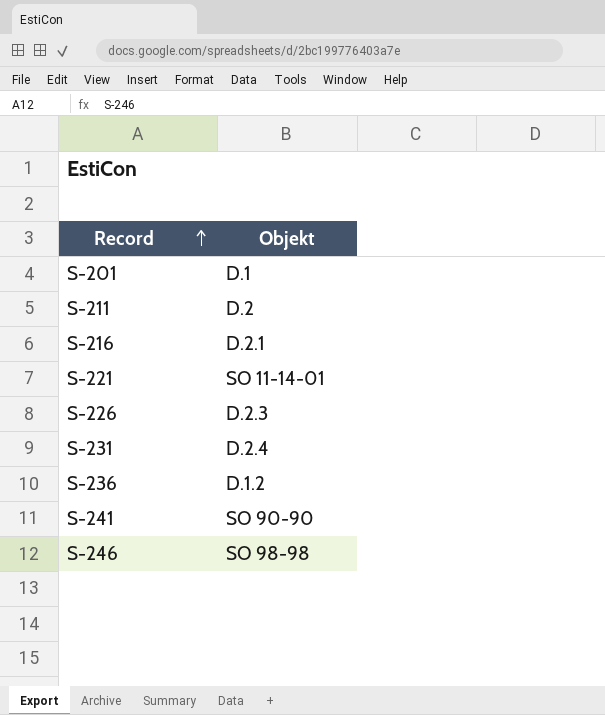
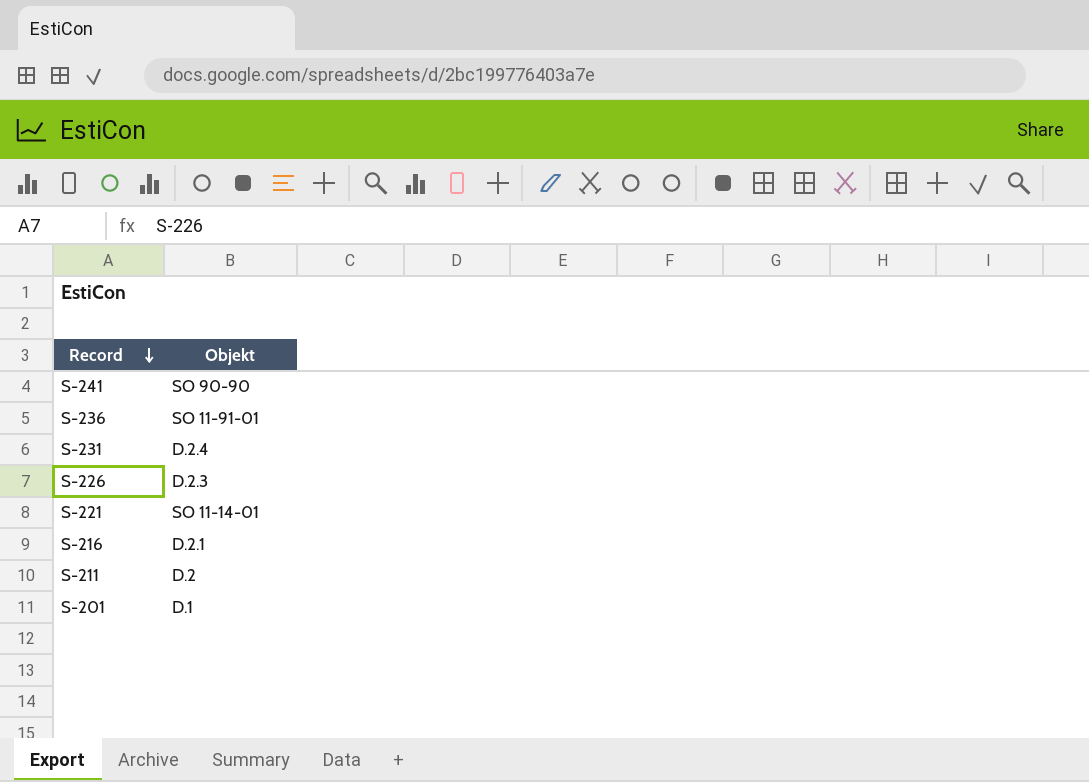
row order: Record ascending -> Record descending
row S-246: SO 98-98 -> none
S-236 | Objekt: D.1.2 -> SO 11-91-01

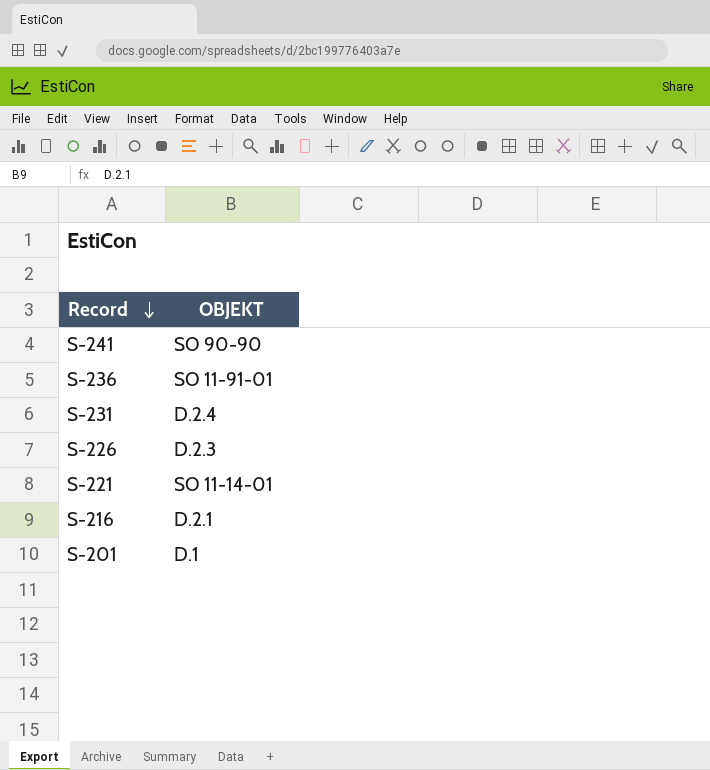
column name: Objekt -> OBJEKT
row S-211: D.2 -> none

